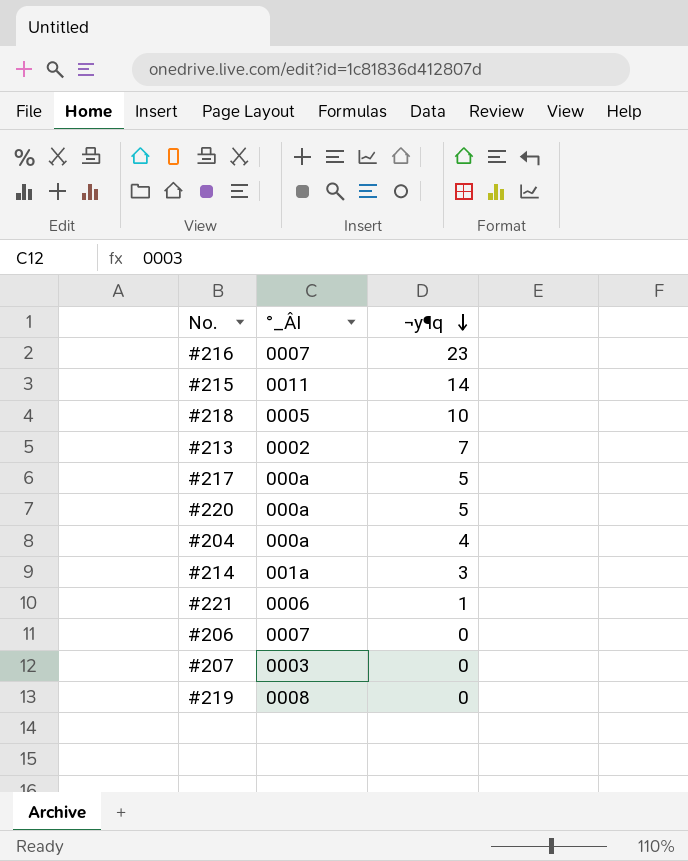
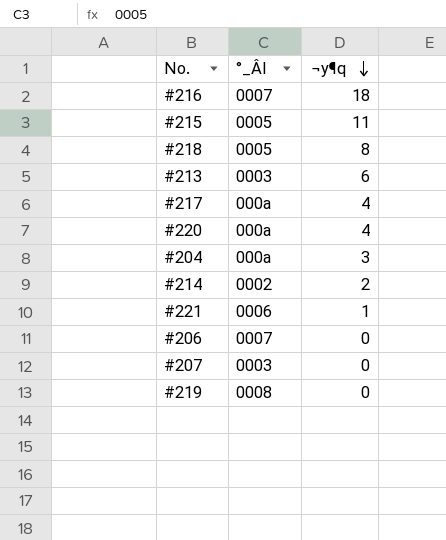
#216 | ¬y¶q: 23 -> 18
#215 | °_ÂI: 0011 -> 0005
#215 | ¬y¶q: 14 -> 11
#218 | ¬y¶q: 10 -> 8
#213 | °_ÂI: 0002 -> 0003
#213 | ¬y¶q: 7 -> 6
#217 | ¬y¶q: 5 -> 4
#220 | ¬y¶q: 5 -> 4
#204 | ¬y¶q: 4 -> 3
#214 | °_ÂI: 001a -> 0002
#214 | ¬y¶q: 3 -> 2

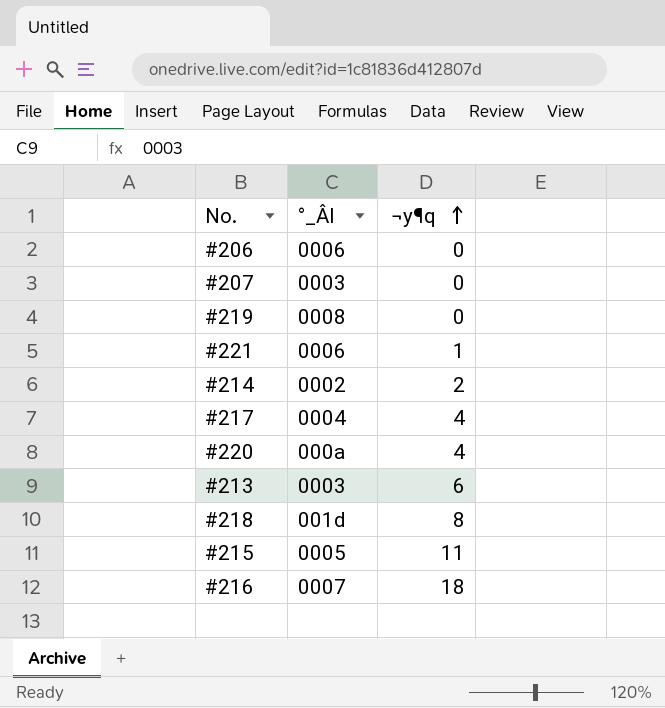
row order: ¬y¶q descending -> ¬y¶q ascending
row #204: 000a | 3 -> none
#206 | °_ÂI: 0007 -> 0006
#217 | °_ÂI: 000a -> 0004
#218 | °_ÂI: 0005 -> 001d

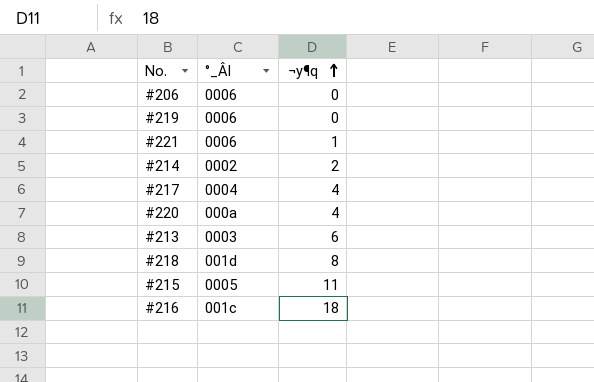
row #207: 0003 | 0 -> none
#219 | °_ÂI: 0008 -> 0006
#216 | °_ÂI: 0007 -> 001c

